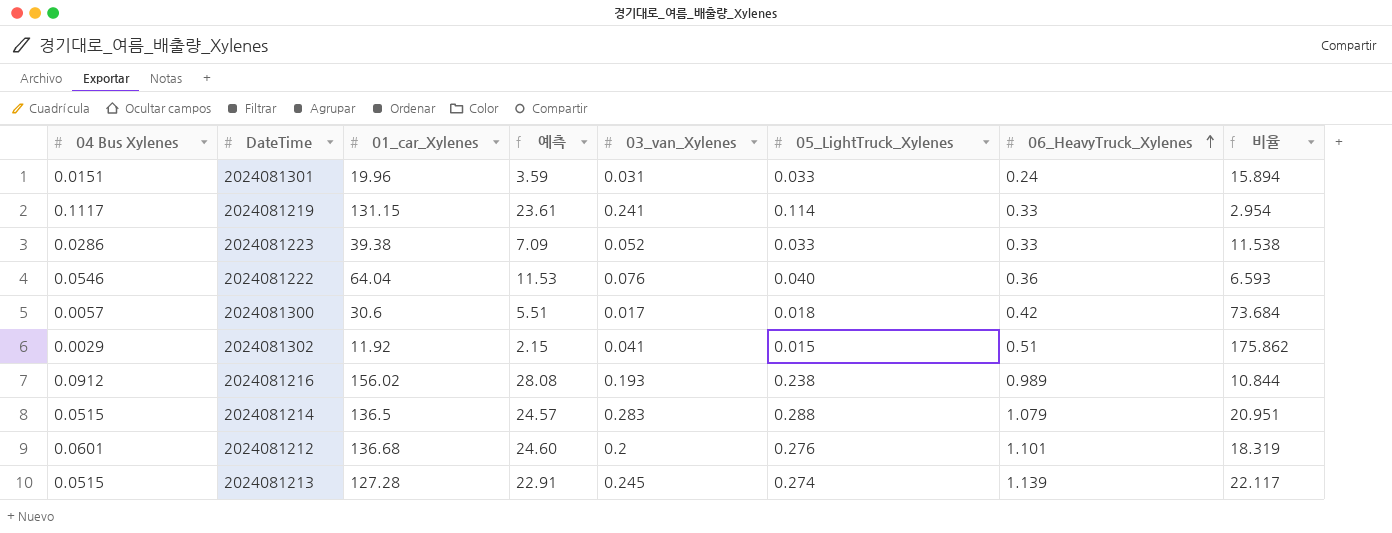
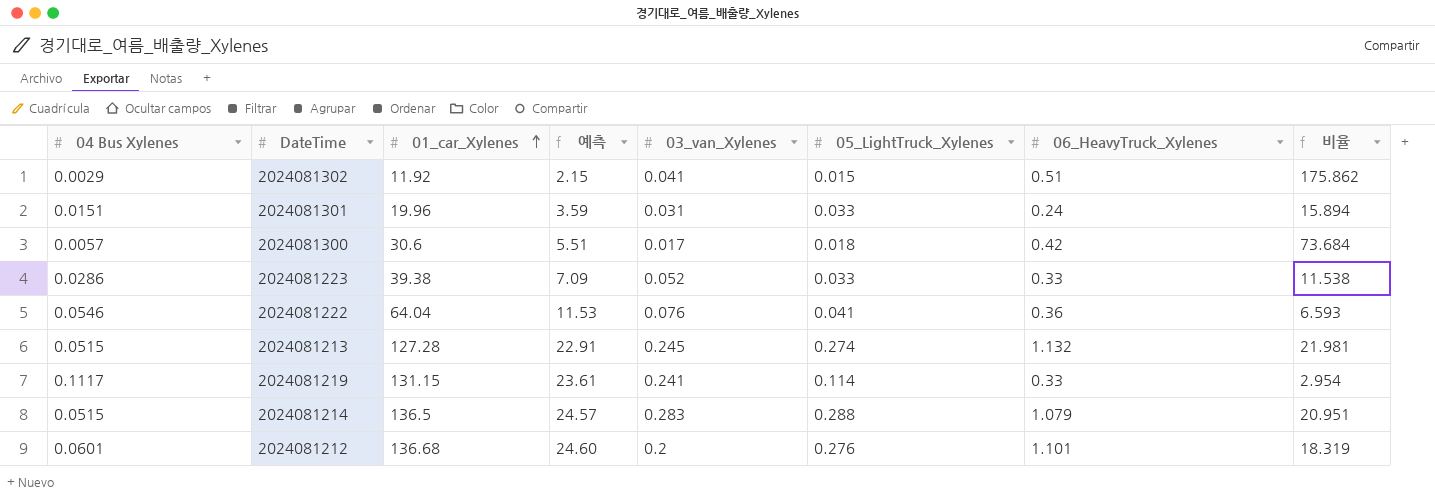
row order: 06_HeavyTruck_Xylenes ascending -> 01_car_Xylenes ascending
row 2024081216: 0.0912 | 156.02 | 28.08 | 0.193 | 0.238 | 0.989 | 10.844 -> none
2024081222 | 05_LightTruck_Xylenes: 0.040 -> 0.041
2024081213 | 06_HeavyTruck_Xylenes: 1.139 -> 1.132
2024081213 | 비율: 22.117 -> 21.981

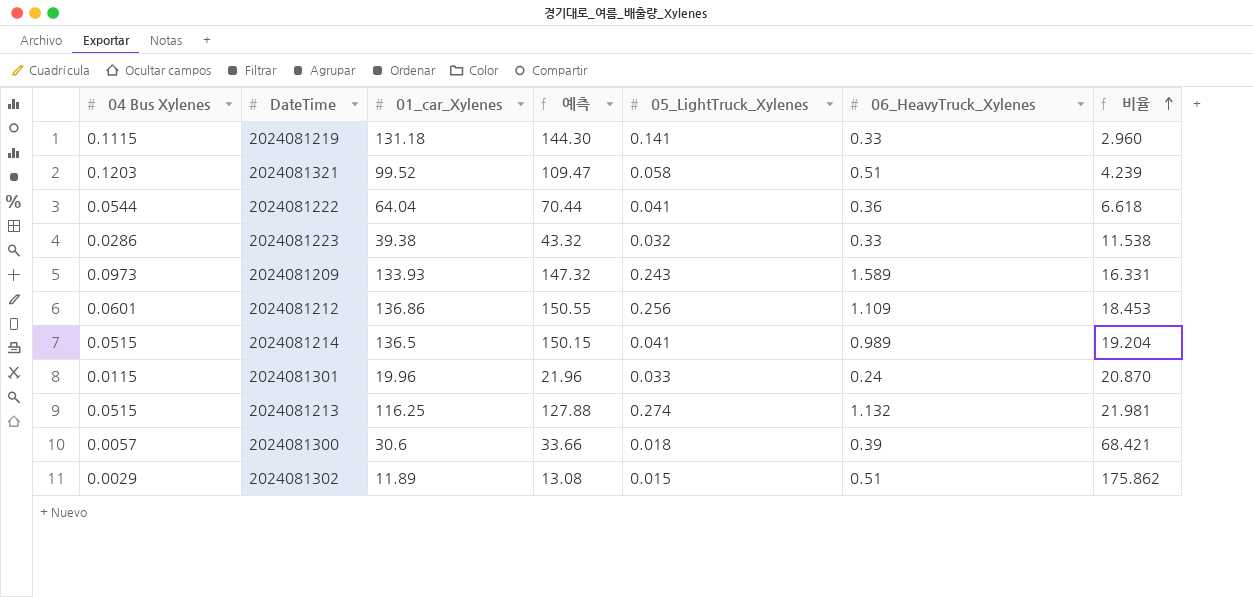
row order: 01_car_Xylenes ascending -> 비율 ascending
column 03_van_Xylenes | position: 5 -> none
column 예측 | formula: [01_car_Xylenes] * 0.18 -> [01_car_Xylenes] * 1.1
2024081219 | 04 Bus Xylenes: 0.1117 -> 0.1115
2024081219 | 01_car_Xylenes: 131.15 -> 131.18
2024081219 | 05_LightTruck_Xylenes: 0.114 -> 0.141
2024081219 | 비율: 2.954 -> 2.960
row 2024081321: none -> 0.1203 | 99.52 | 109.47 | 0.058 | 0.51 | 4.239
2024081222 | 04 Bus Xylenes: 0.0546 -> 0.0544
2024081222 | 비율: 6.593 -> 6.618
2024081223 | 05_LightTruck_Xylenes: 0.033 -> 0.032
row 2024081209: none -> 0.0973 | 133.93 | 147.32 | 0.243 | 1.589 | 16.331
2024081212 | 01_car_Xylenes: 136.68 -> 136.86
2024081212 | 05_LightTruck_Xylenes: 0.276 -> 0.256
2024081212 | 06_HeavyTruck_Xylenes: 1.101 -> 1.109
2024081212 | 비율: 18.319 -> 18.453
2024081214 | 05_LightTruck_Xylenes: 0.288 -> 0.041
2024081214 | 06_HeavyTruck_Xylenes: 1.079 -> 0.989
2024081214 | 비율: 20.951 -> 19.204
2024081301 | 04 Bus Xylenes: 0.0151 -> 0.0115
2024081301 | 비율: 15.894 -> 20.870
2024081213 | 01_car_Xylenes: 127.28 -> 116.25
2024081300 | 06_HeavyTruck_Xylenes: 0.42 -> 0.39
2024081300 | 비율: 73.684 -> 68.421
2024081302 | 01_car_Xylenes: 11.92 -> 11.89

